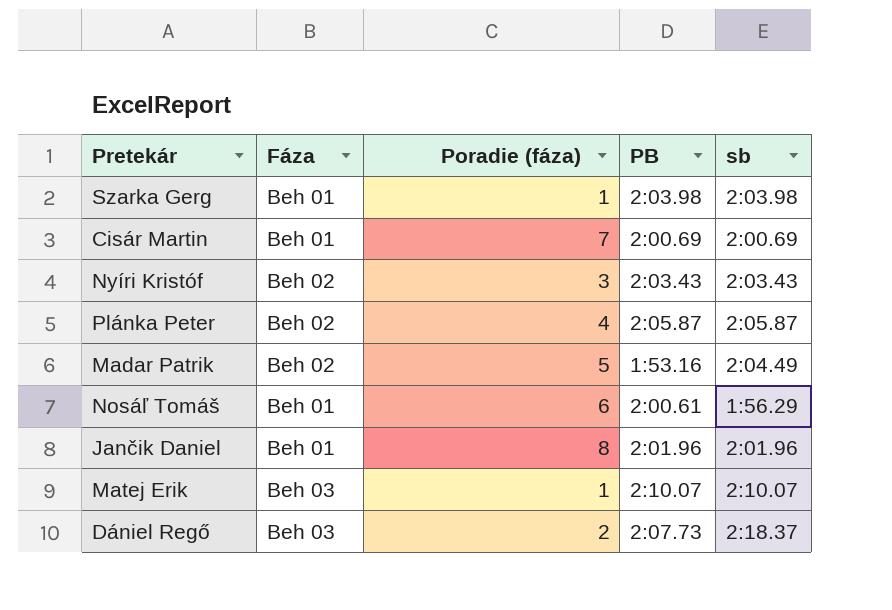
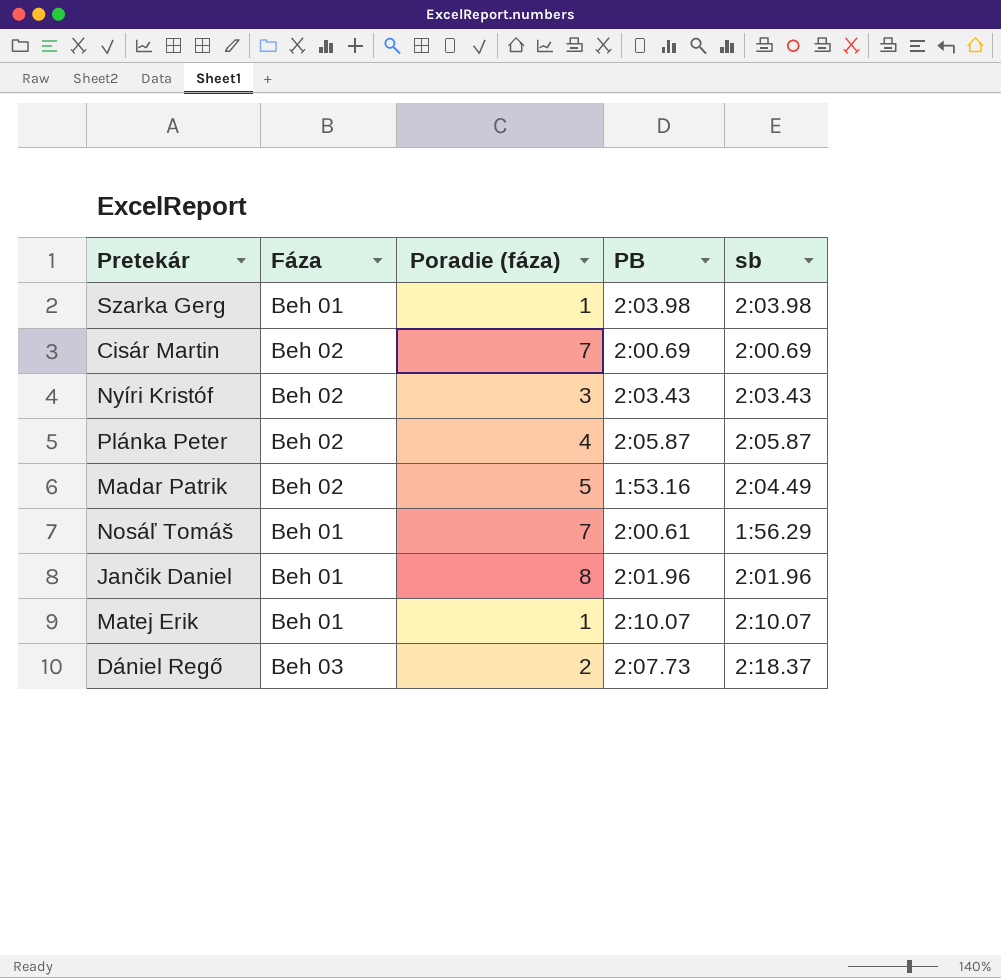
Cisár Martin | Fáza: Beh 01 -> Beh 02
Nosáľ Tomáš | Poradie (fáza): 6 -> 7
Matej Erik | Fáza: Beh 03 -> Beh 01

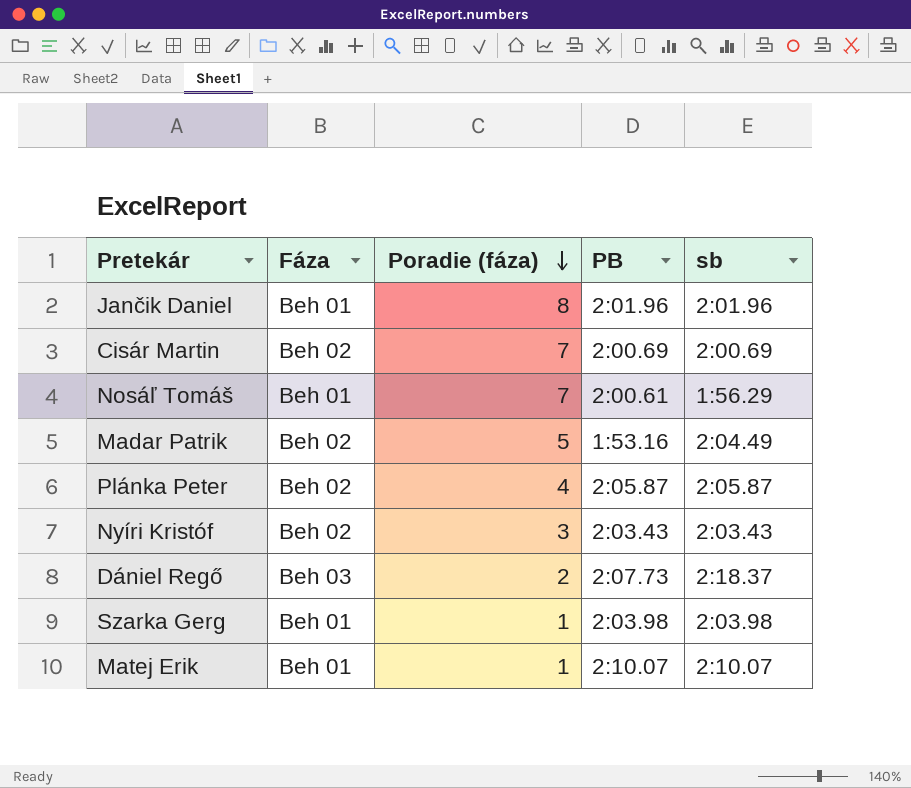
row order: none -> Poradie (fáza) descending

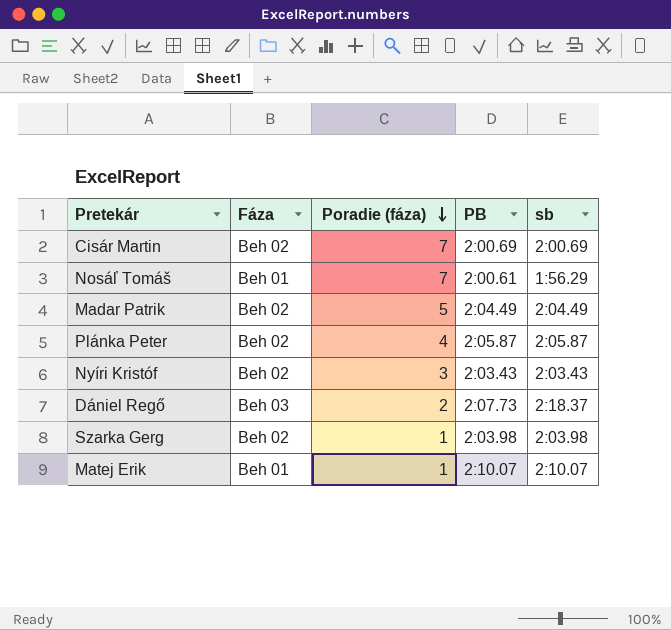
row Jančik Daniel: Beh 01 | 8 | 2:01.96 | 2:01.96 -> none
Madar Patrik | PB: 1:53.16 -> 2:04.49
Szarka Gerg | Fáza: Beh 01 -> Beh 02

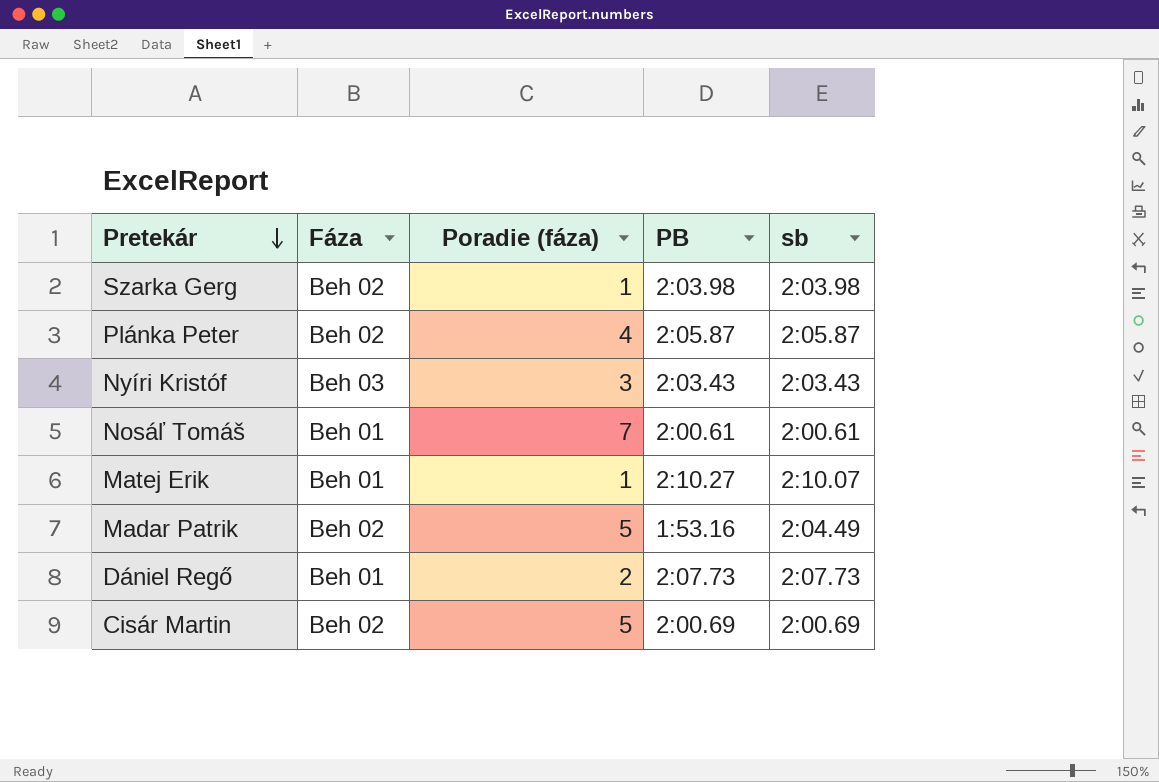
row order: Poradie (fáza) descending -> Pretekár descending
Nyíri Kristóf | Fáza: Beh 02 -> Beh 03
Nosáľ Tomáš | sb: 1:56.29 -> 2:00.61
Matej Erik | PB: 2:10.07 -> 2:10.27
Madar Patrik | PB: 2:04.49 -> 1:53.16
Dániel Regő | Fáza: Beh 03 -> Beh 01
Dániel Regő | sb: 2:18.37 -> 2:07.73
Cisár Martin | Poradie (fáza): 7 -> 5

